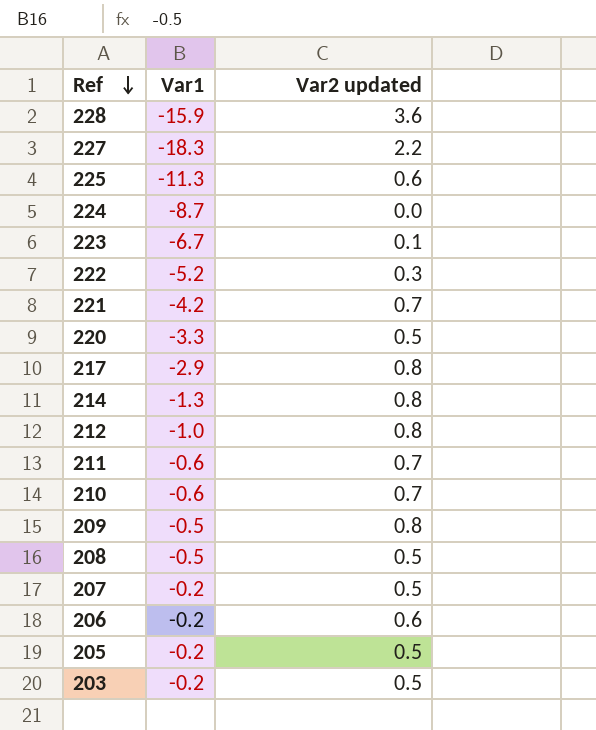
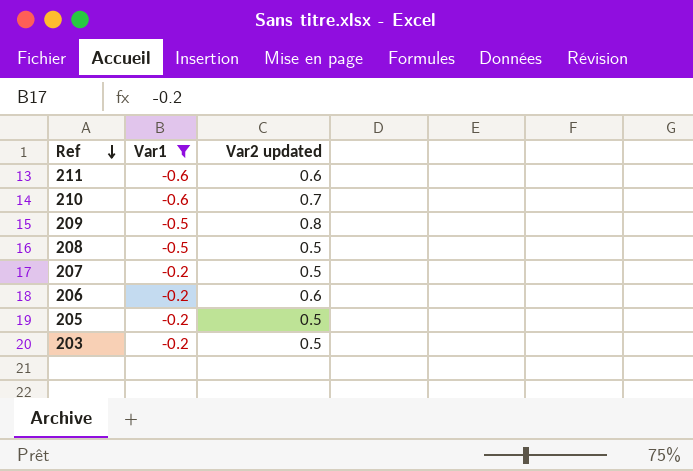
filter: none -> Var1 >= -0.6
211 | Var2 updated: 0.7 -> 0.6

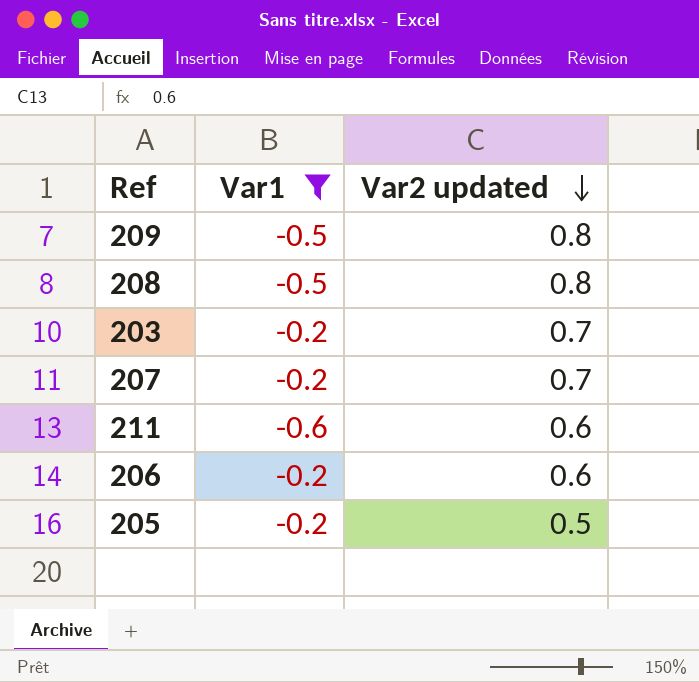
row order: Ref descending -> Var2 updated descending
row 210: -0.6 | 0.7 -> none
208 | Var2 updated: 0.5 -> 0.8
203 | Var2 updated: 0.5 -> 0.7
207 | Var2 updated: 0.5 -> 0.7

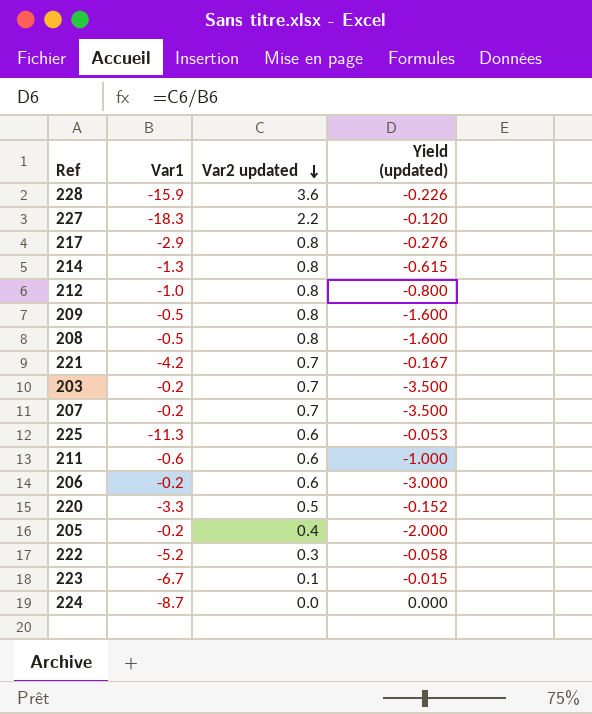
filter: Var1 >= -0.6 -> none
column Yield (updated) | formula: none -> [Var2 updated] / [Var1]
205 | Var2 updated: 0.5 -> 0.4

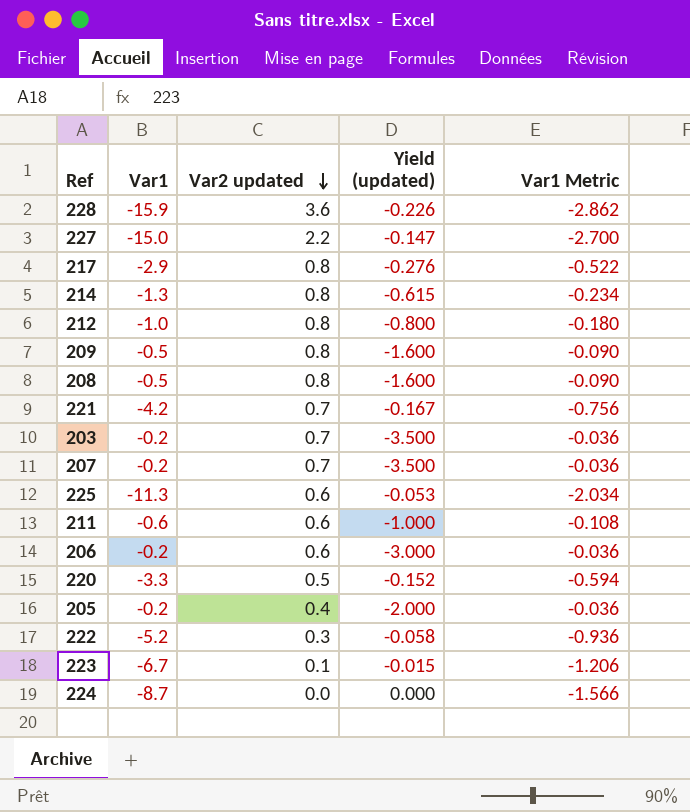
column Var1 Metric | formula: none -> [Var1] * 0.18
227 | Var1: -18.3 -> -15.0
227 | Yield (updated): -0.120 -> -0.147

